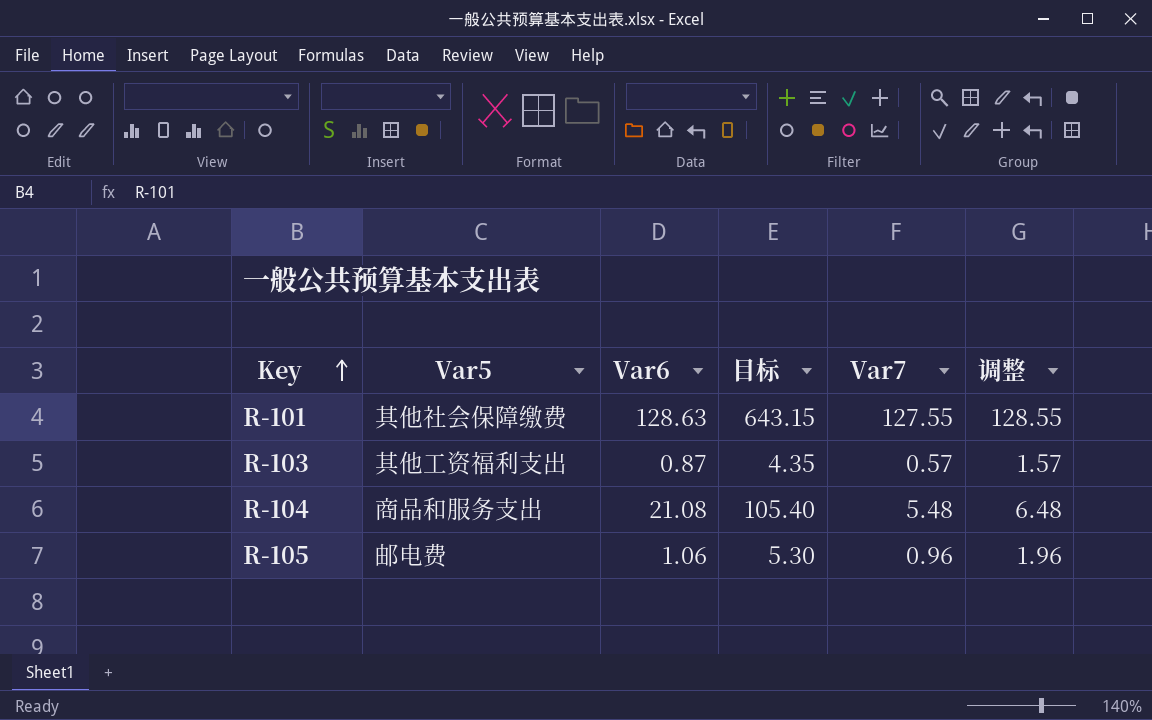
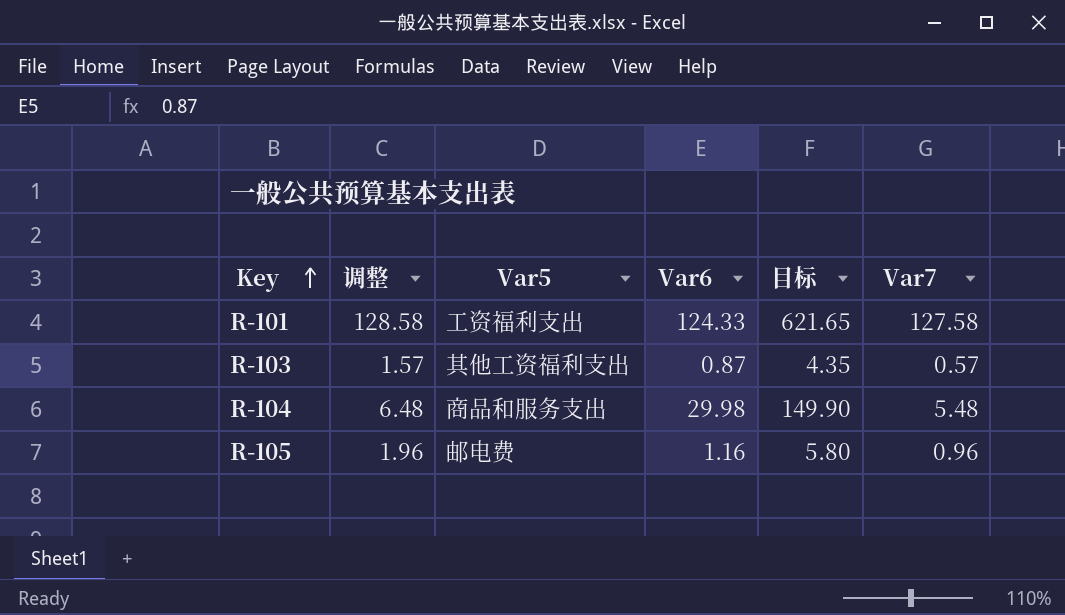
column 调整 | position: 6 -> 2
R-101 | 调整: 128.55 -> 128.58
R-101 | Var5: 其他社会保障缴费 -> 工资福利支出
R-101 | Var6: 128.63 -> 124.33
R-101 | 目标: 643.15 -> 621.65
R-101 | Var7: 127.55 -> 127.58
R-104 | Var6: 21.08 -> 29.98
R-104 | 目标: 105.40 -> 149.90
R-105 | Var6: 1.06 -> 1.16
R-105 | 目标: 5.30 -> 5.80

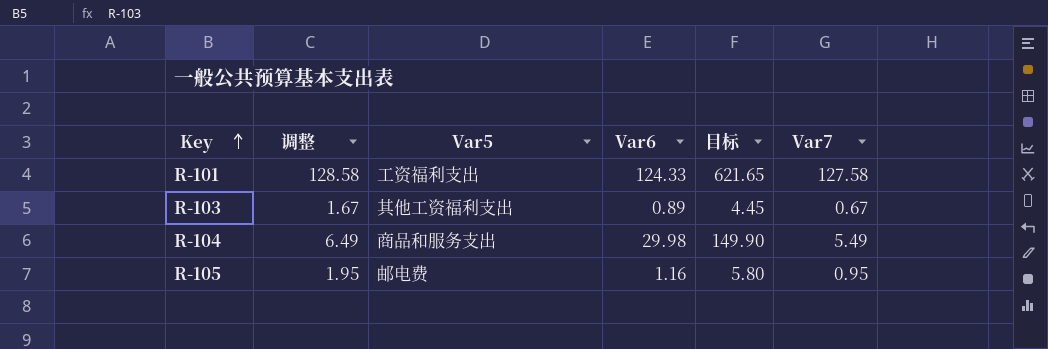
R-103 | 调整: 1.57 -> 1.67
R-103 | Var6: 0.87 -> 0.89
R-103 | 目标: 4.35 -> 4.45
R-103 | Var7: 0.57 -> 0.67
R-104 | 调整: 6.48 -> 6.49
R-104 | Var7: 5.48 -> 5.49
R-105 | 调整: 1.96 -> 1.95
R-105 | Var7: 0.96 -> 0.95

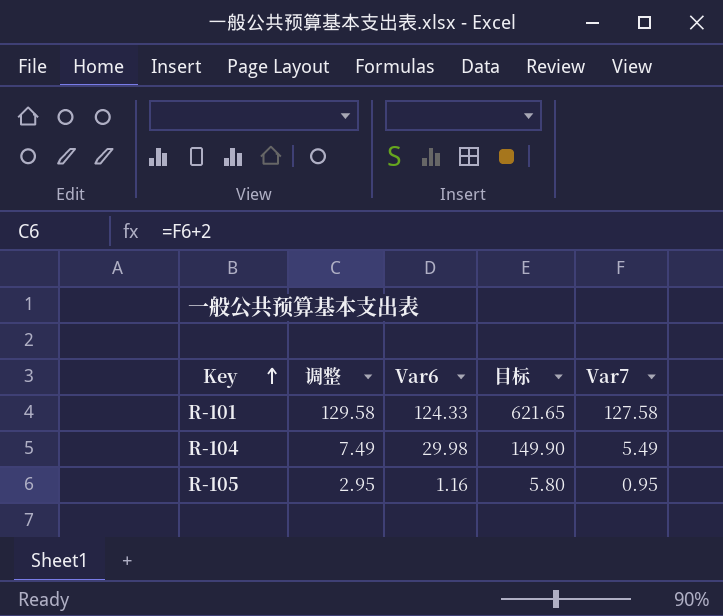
column Var5 | position: 3 -> none
column 调整 | formula: [Var7] + 1 -> [Var7] + 2
row R-103: 1.67 | 其他工资福利支出 | 0.89 | 4.45 | 0.67 -> none

